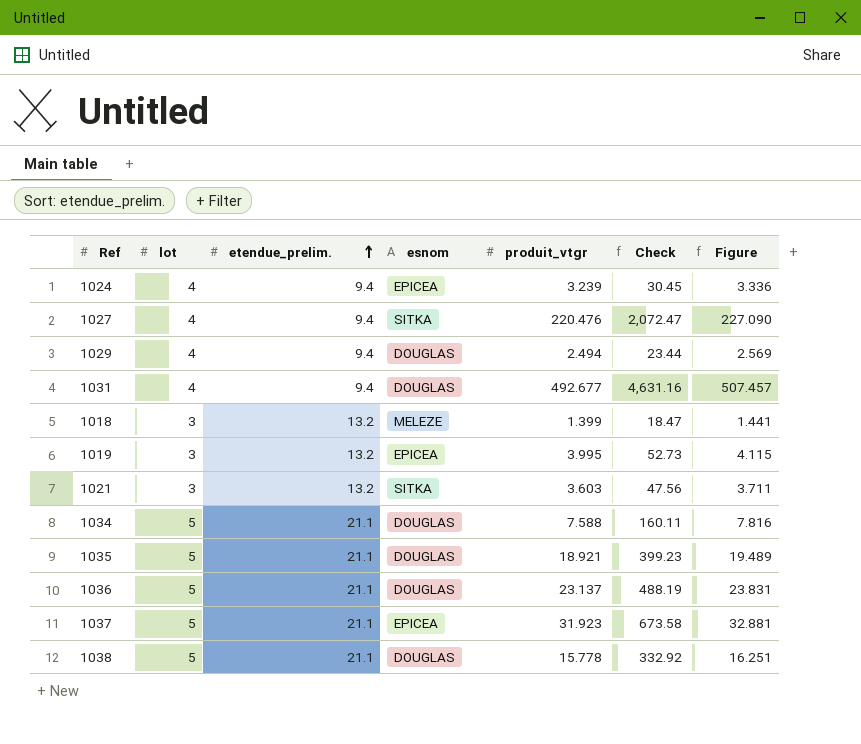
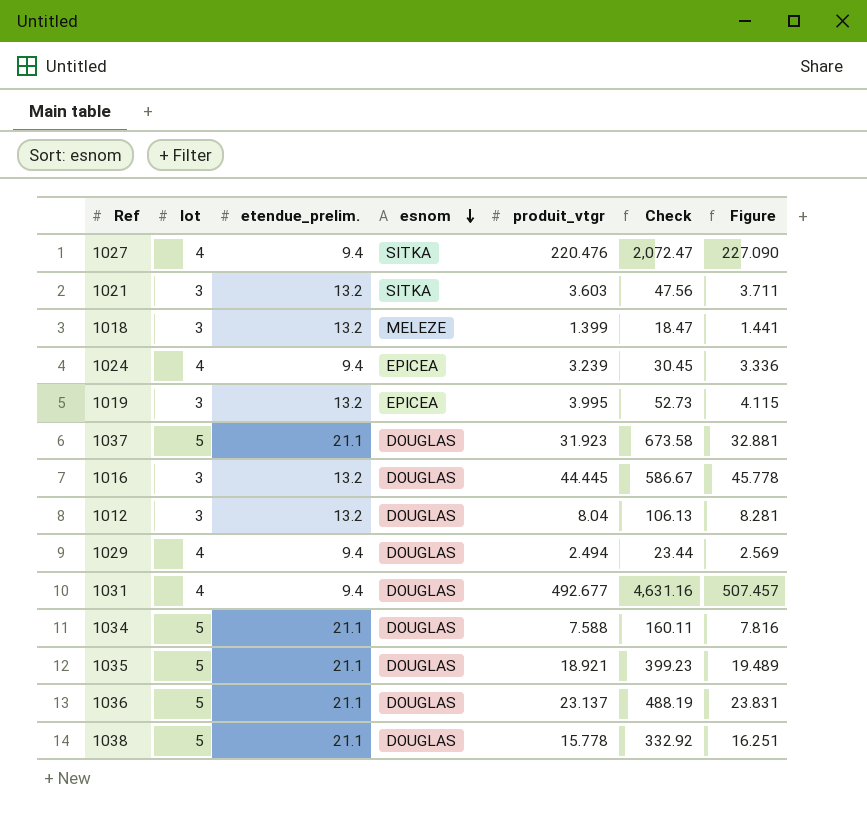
row order: etendue_prelim. ascending -> esnom descending
1037 | esnom: EPICEA -> DOUGLAS
row 1016: none -> 3 | 13.2 | DOUGLAS | 44.445 | 586.67 | 45.778
row 1012: none -> 3 | 13.2 | DOUGLAS | 8.04 | 106.13 | 8.281

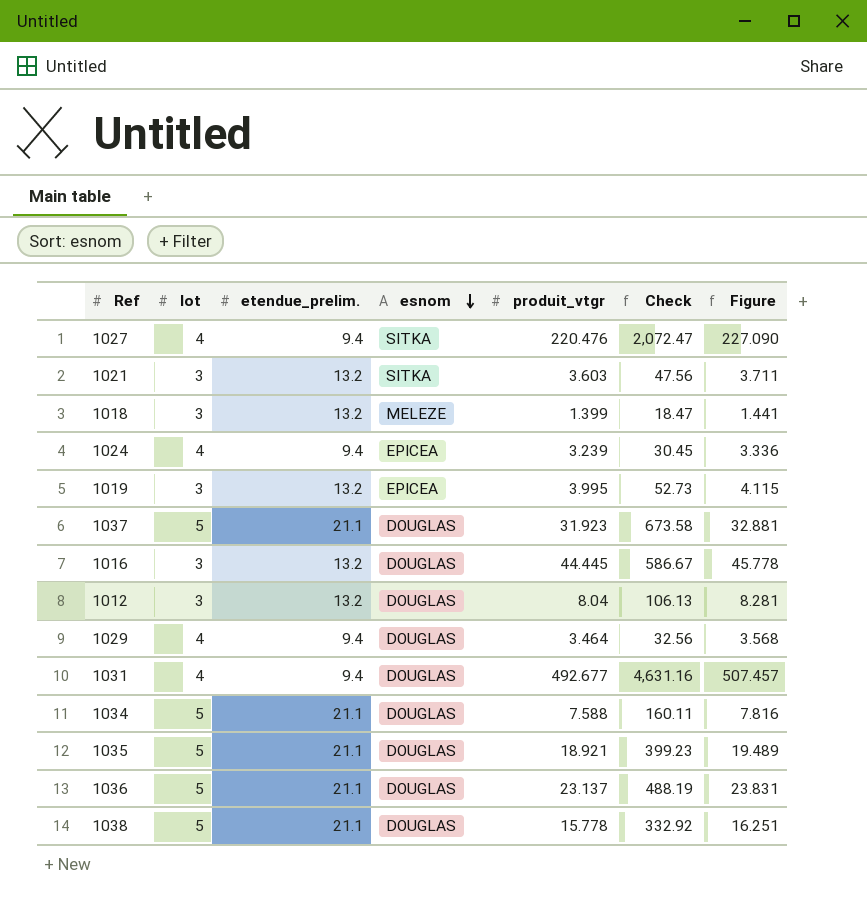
1029 | produit_vtgr: 2.494 -> 3.464
1029 | Check: 23.44 -> 32.56
1029 | Figure: 2.569 -> 3.568

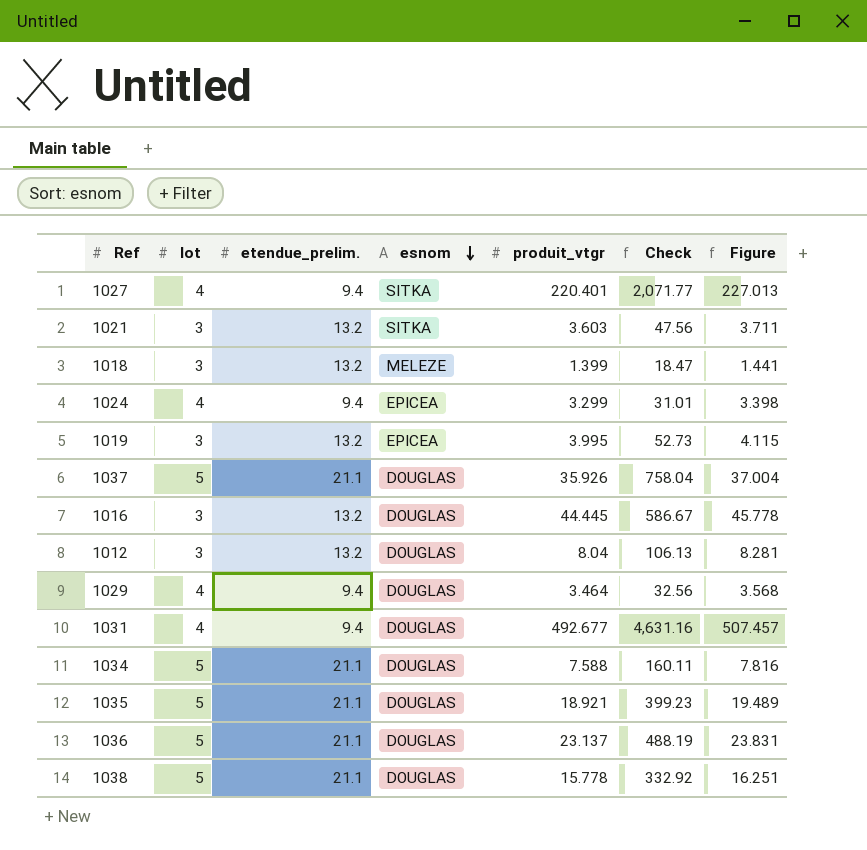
1027 | produit_vtgr: 220.476 -> 220.401
1027 | Check: 2,072.47 -> 2,071.77
1027 | Figure: 227.090 -> 227.013
1024 | produit_vtgr: 3.239 -> 3.299
1024 | Check: 30.45 -> 31.01
1024 | Figure: 3.336 -> 3.398
1037 | produit_vtgr: 31.923 -> 35.926
1037 | Check: 673.58 -> 758.04
1037 | Figure: 32.881 -> 37.004

